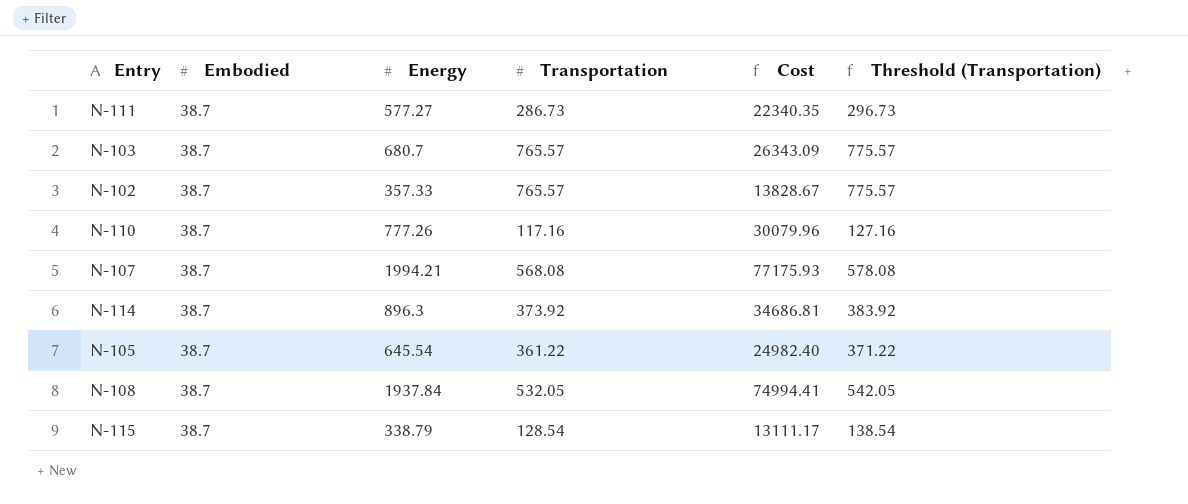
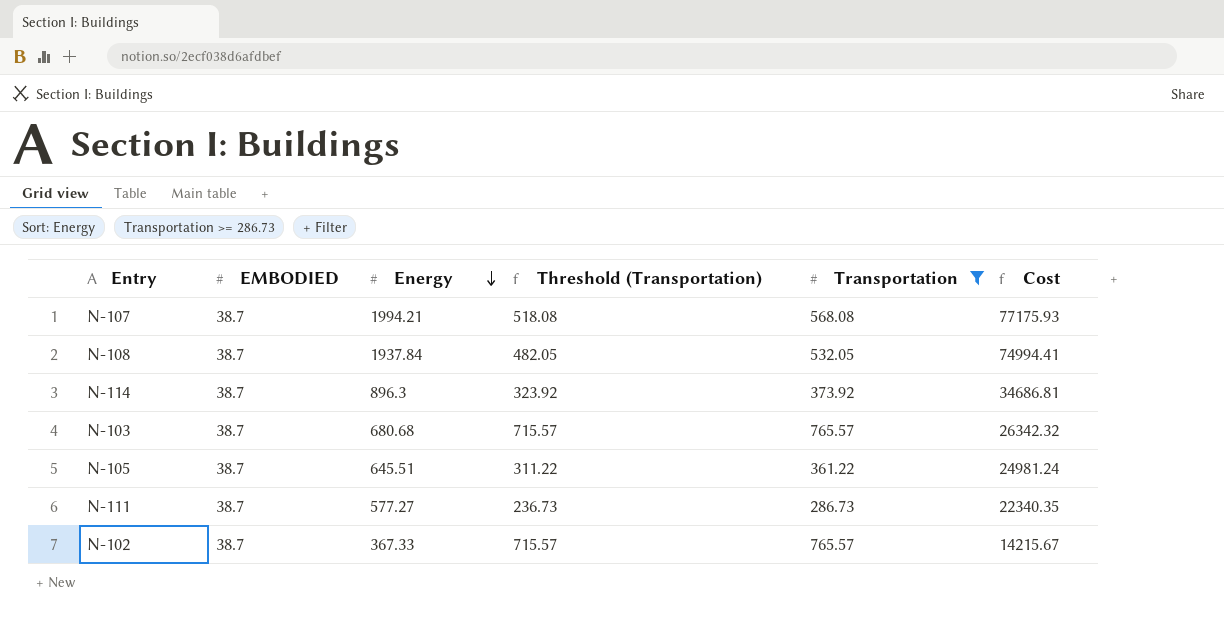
filter: none -> Transportation >= 286.73
row order: none -> Energy descending
column name: Embodied -> EMBODIED
column Threshold (Transportation) | formula: [Transportation] + 10 -> [Transportation] - 50
column Threshold (Transportation) | position: 6 -> 4
N-103 | Energy: 680.7 -> 680.68
N-103 | Cost: 26343.09 -> 26342.32
N-105 | Energy: 645.54 -> 645.51
N-105 | Cost: 24982.40 -> 24981.24
N-102 | Energy: 357.33 -> 367.33
N-102 | Cost: 13828.67 -> 14215.67

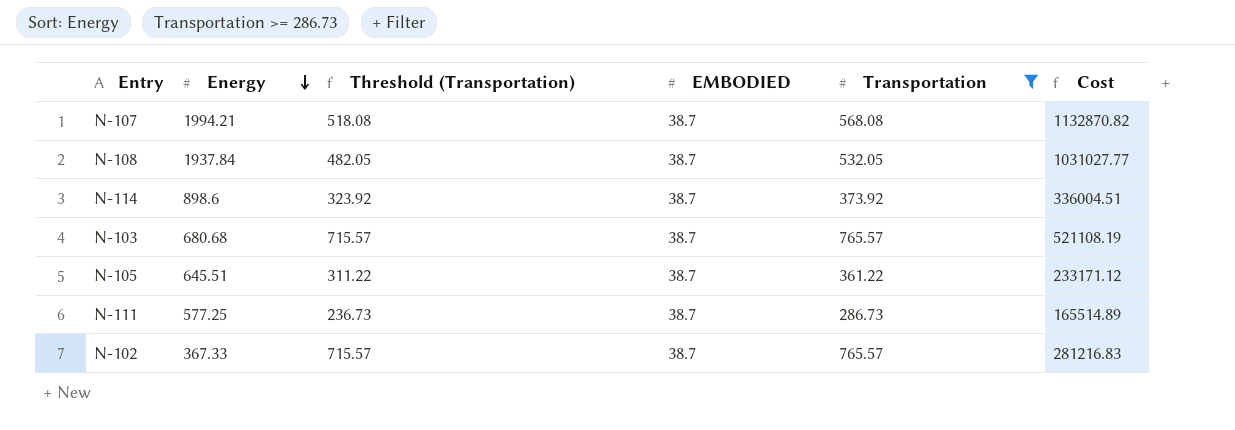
column EMBODIED | position: 2 -> 4
column Cost | formula: [EMBODIED] * [Energy] -> [Energy] * [Transportation]
N-114 | Energy: 896.3 -> 898.6
N-111 | Energy: 577.27 -> 577.25

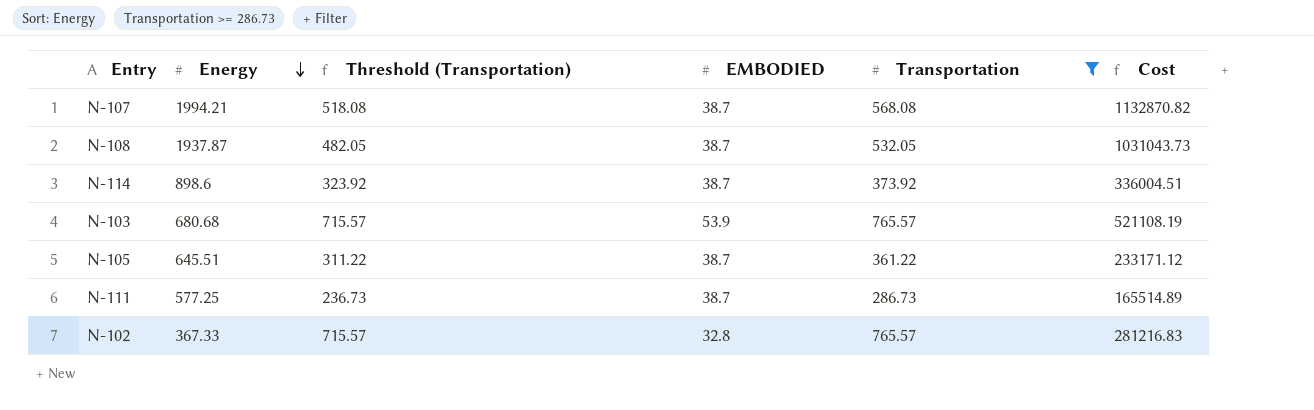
N-108 | Energy: 1937.84 -> 1937.87
N-108 | Cost: 1031027.77 -> 1031043.73
N-103 | EMBODIED: 38.7 -> 53.9
N-102 | EMBODIED: 38.7 -> 32.8

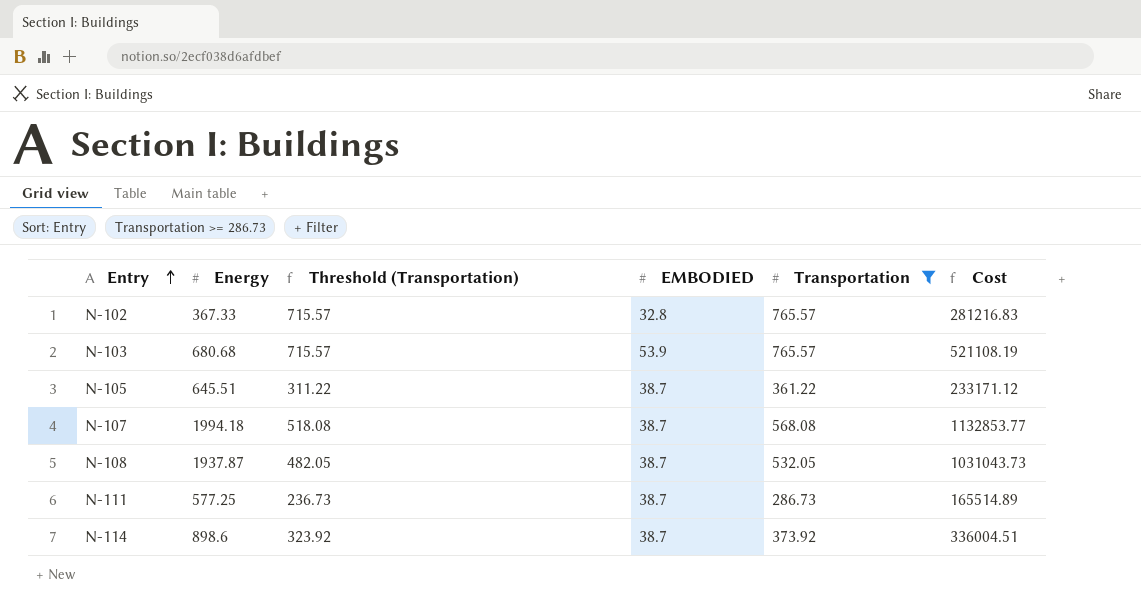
row order: Energy descending -> Entry ascending
N-107 | Energy: 1994.21 -> 1994.18
N-107 | Cost: 1132870.82 -> 1132853.77

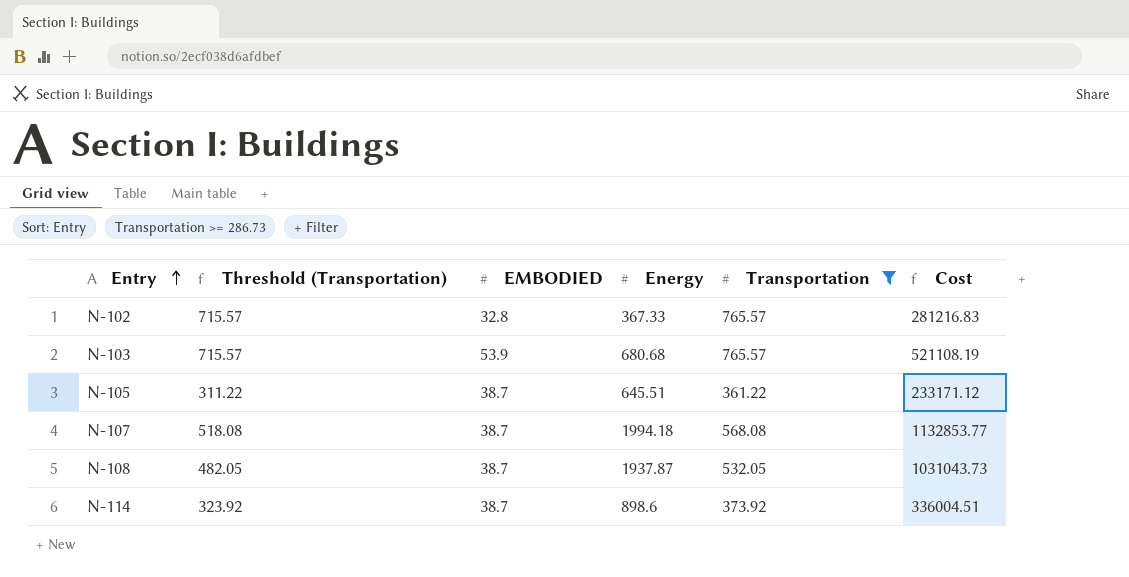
column Energy | position: 2 -> 4
row N-111: 577.25 | 236.73 | 38.7 | 286.73 | 165514.89 -> none

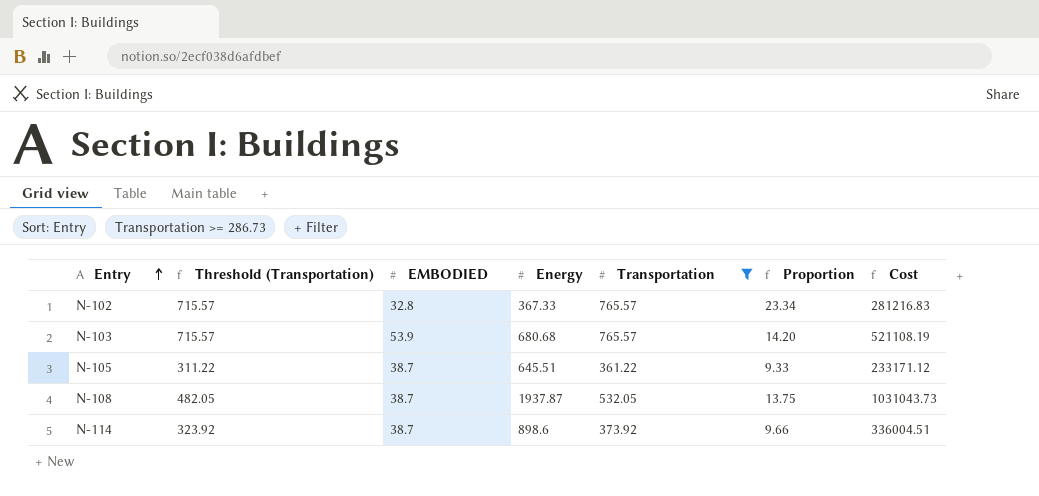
column Proportion | formula: none -> [Transportation] / [EMBODIED]
row N-107: 518.08 | 38.7 | 1994.18 | 568.08 | 1132853.77 -> none

